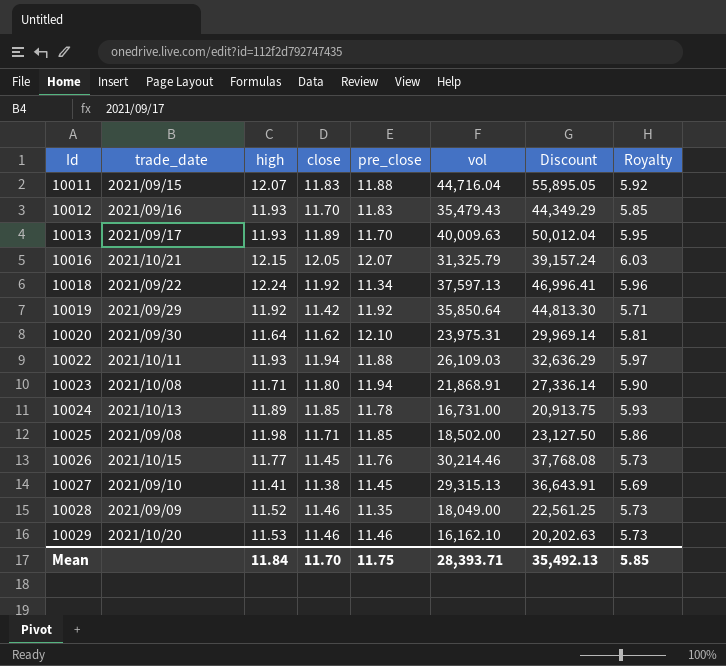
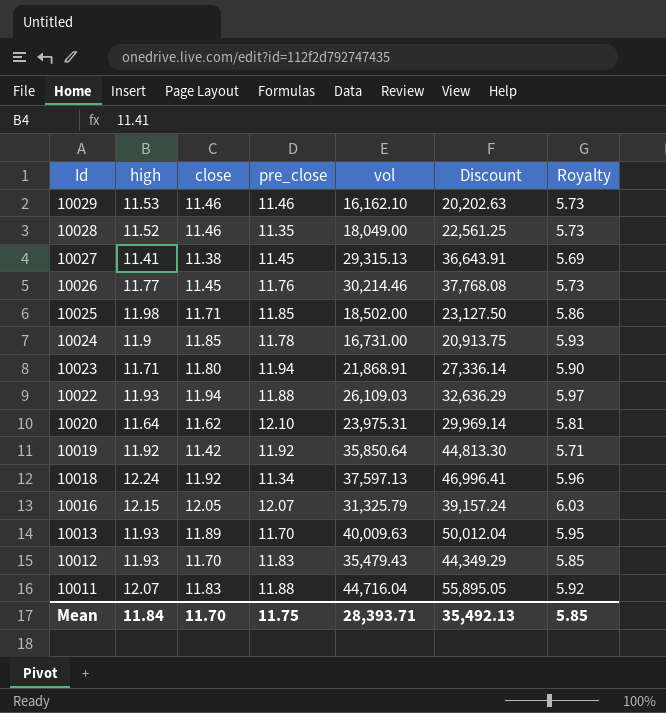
row order: Id ascending -> Id descending
column trade_date | position: 2 -> none
10024 | high: 11.89 -> 11.9

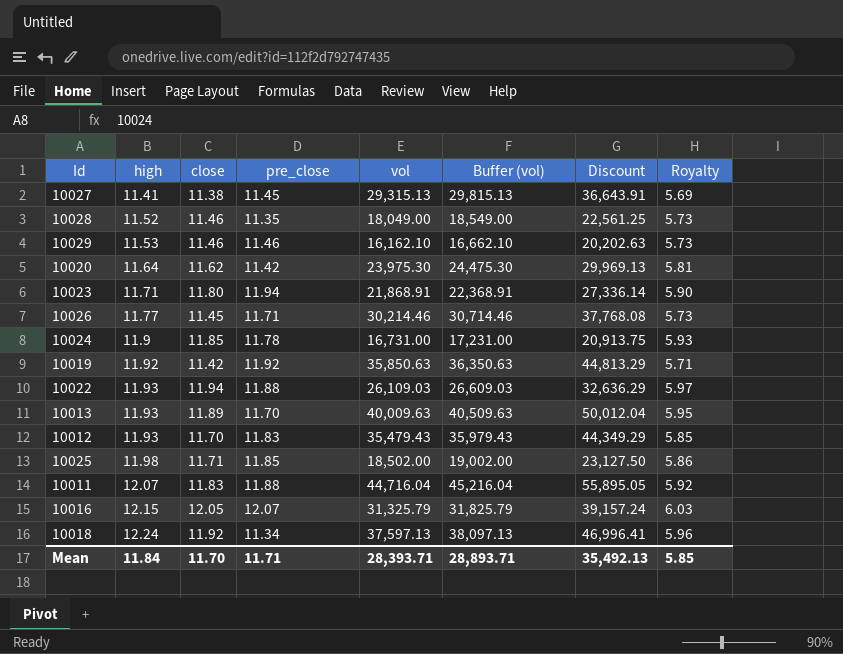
row order: Id descending -> high ascending
column Buffer (vol) | formula: none -> [vol] + 500
10020 | pre_close: 12.10 -> 11.42
10020 | vol: 23,975.31 -> 23,975.30
10020 | Discount: 29,969.14 -> 29,969.13
10026 | pre_close: 11.76 -> 11.71
10019 | vol: 35,850.64 -> 35,850.63
10019 | Discount: 44,813.30 -> 44,813.29
Mean | pre_close: 11.75 -> 11.71

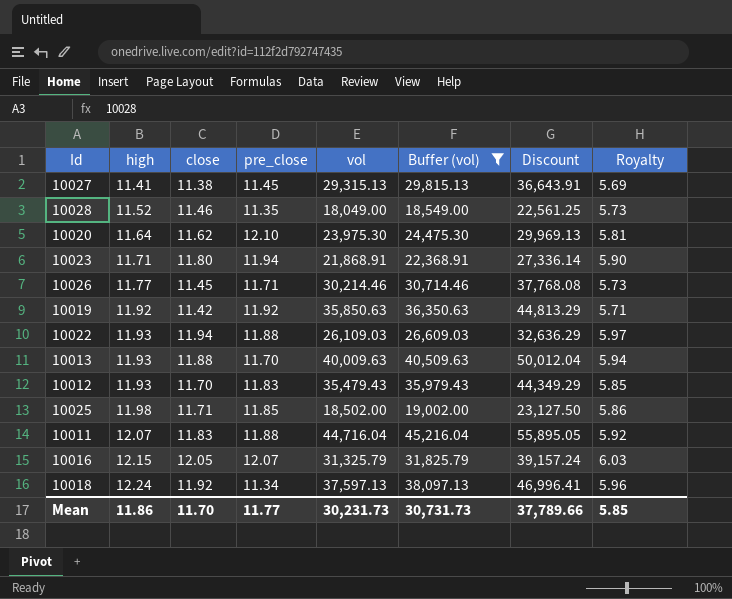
filter: none -> Buffer (vol) >= 18,549.00
10020 | pre_close: 11.42 -> 12.10
10013 | close: 11.89 -> 11.88
10013 | Royalty: 5.95 -> 5.94
Mean | high: 11.84 -> 11.86
Mean | pre_close: 11.71 -> 11.77
Mean | vol: 28,393.71 -> 30,231.73
Mean | Buffer (vol): 28,893.71 -> 30,731.73
Mean | Discount: 35,492.13 -> 37,789.66

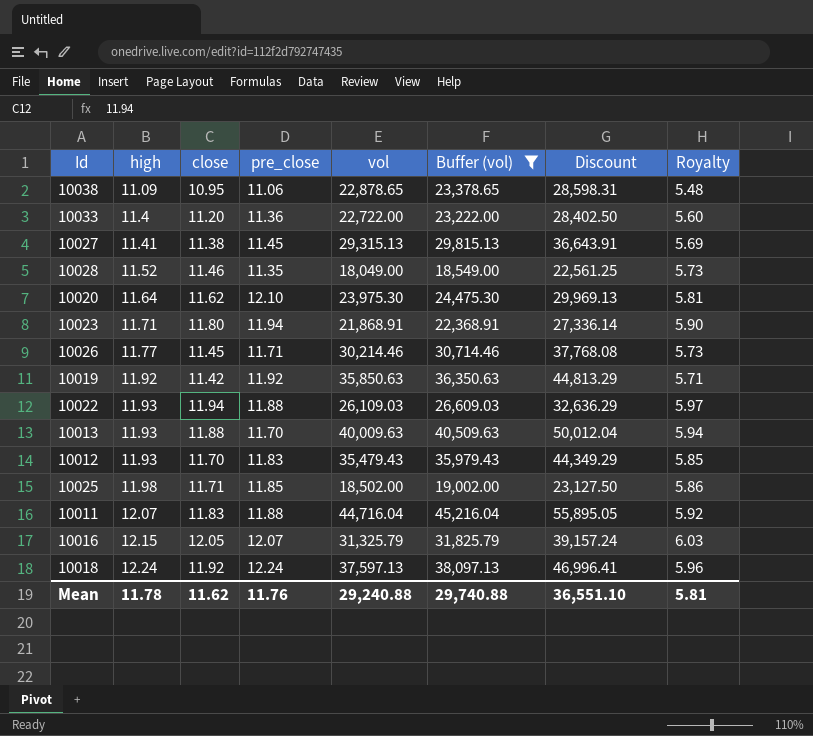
row 10038: none -> 11.09 | 10.95 | 11.06 | 22,878.65 | 23,378.65 | 28,598.31 | 5.48
row 10033: none -> 11.4 | 11.20 | 11.36 | 22,722.00 | 23,222.00 | 28,402.50 | 5.60
10018 | pre_close: 11.34 -> 12.24
Mean | high: 11.86 -> 11.78
Mean | close: 11.70 -> 11.62
Mean | pre_close: 11.77 -> 11.76
Mean | vol: 30,231.73 -> 29,240.88
Mean | Buffer (vol): 30,731.73 -> 29,740.88
Mean | Discount: 37,789.66 -> 36,551.10
Mean | Royalty: 5.85 -> 5.81

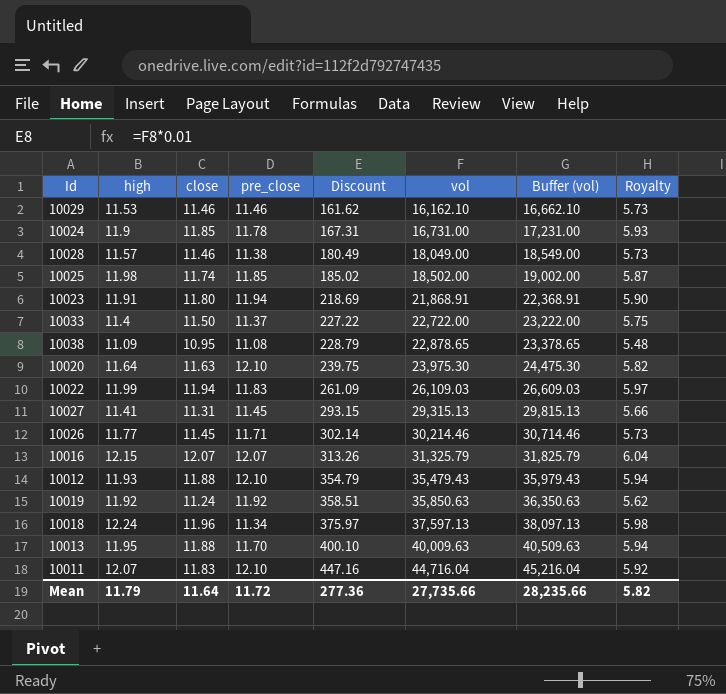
filter: Buffer (vol) >= 18,549.00 -> none
row order: high ascending -> Discount ascending
column Discount | formula: [vol] * 1.25 -> [vol] * 0.01
column Discount | position: 7 -> 5
10028 | high: 11.52 -> 11.57
10028 | pre_close: 11.35 -> 11.38
10025 | close: 11.71 -> 11.74
10025 | Royalty: 5.86 -> 5.87
10023 | high: 11.71 -> 11.91
10033 | close: 11.20 -> 11.50
10033 | pre_close: 11.36 -> 11.37
10033 | Royalty: 5.60 -> 5.75
10038 | pre_close: 11.06 -> 11.08
10020 | close: 11.62 -> 11.63
10020 | Royalty: 5.81 -> 5.82
10022 | high: 11.93 -> 11.99
10022 | pre_close: 11.88 -> 11.83
10027 | close: 11.38 -> 11.31
10027 | Royalty: 5.69 -> 5.66
10016 | close: 12.05 -> 12.07
10016 | Royalty: 6.03 -> 6.04
10012 | close: 11.70 -> 11.88
10012 | pre_close: 11.83 -> 12.10
10012 | Royalty: 5.85 -> 5.94
10019 | close: 11.42 -> 11.24
10019 | Royalty: 5.71 -> 5.62
10018 | close: 11.92 -> 11.96
10018 | pre_close: 12.24 -> 11.34
10018 | Royalty: 5.96 -> 5.98
10013 | high: 11.93 -> 11.95
10011 | pre_close: 11.88 -> 12.10
Mean | high: 11.78 -> 11.79
Mean | close: 11.62 -> 11.64
Mean | pre_close: 11.76 -> 11.72
Mean | Discount: 36,551.10 -> 277.36
Mean | vol: 29,240.88 -> 27,735.66
Mean | Buffer (vol): 29,740.88 -> 28,235.66
Mean | Royalty: 5.81 -> 5.82

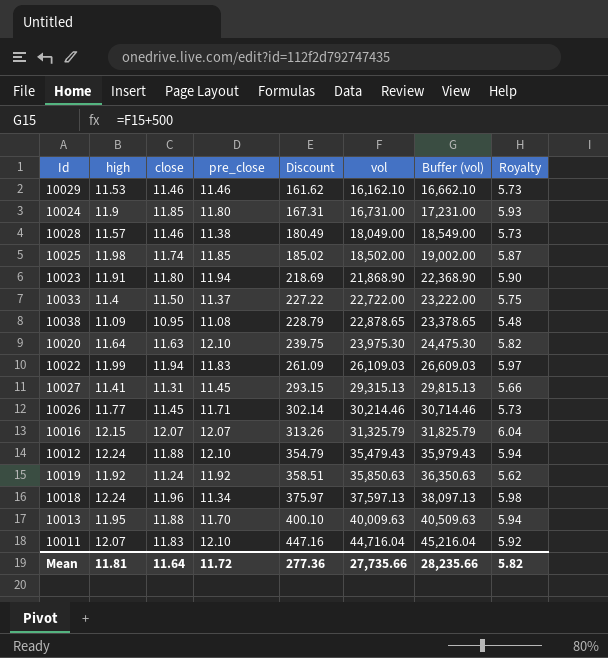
10024 | pre_close: 11.78 -> 11.80
10023 | vol: 21,868.91 -> 21,868.90
10023 | Buffer (vol): 22,368.91 -> 22,368.90
10012 | high: 11.93 -> 12.24
Mean | high: 11.79 -> 11.81

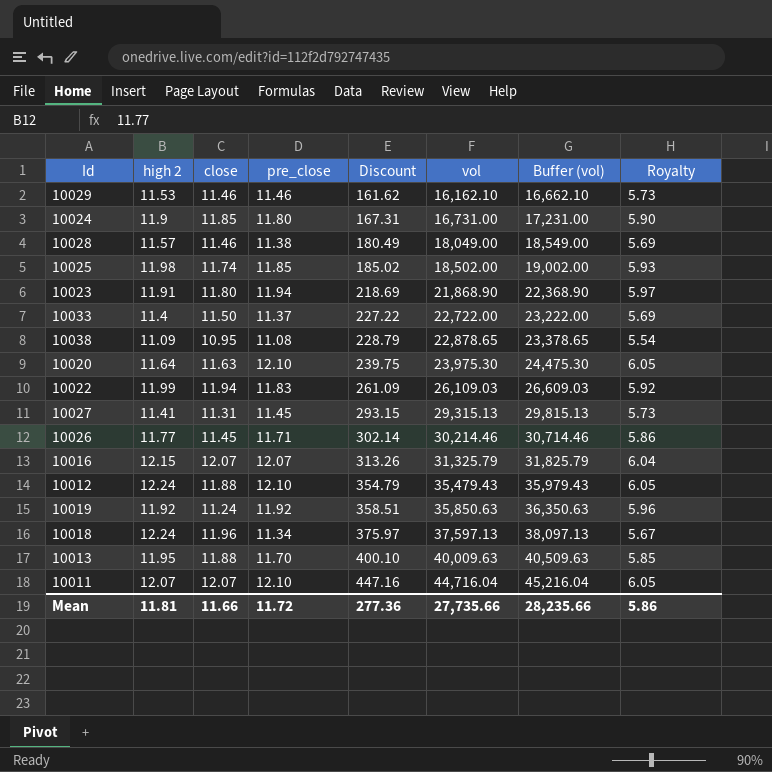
column name: high -> high 2
column Royalty | formula: [close] * 0.5 -> [pre_close] * 0.5
10011 | close: 11.83 -> 12.07
Mean | close: 11.64 -> 11.66
Mean | Royalty: 5.82 -> 5.86

